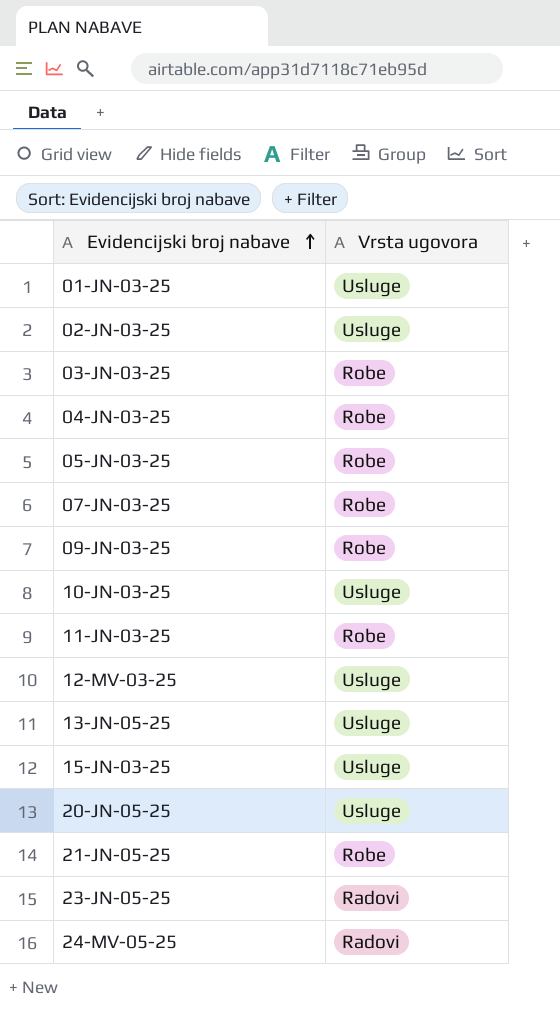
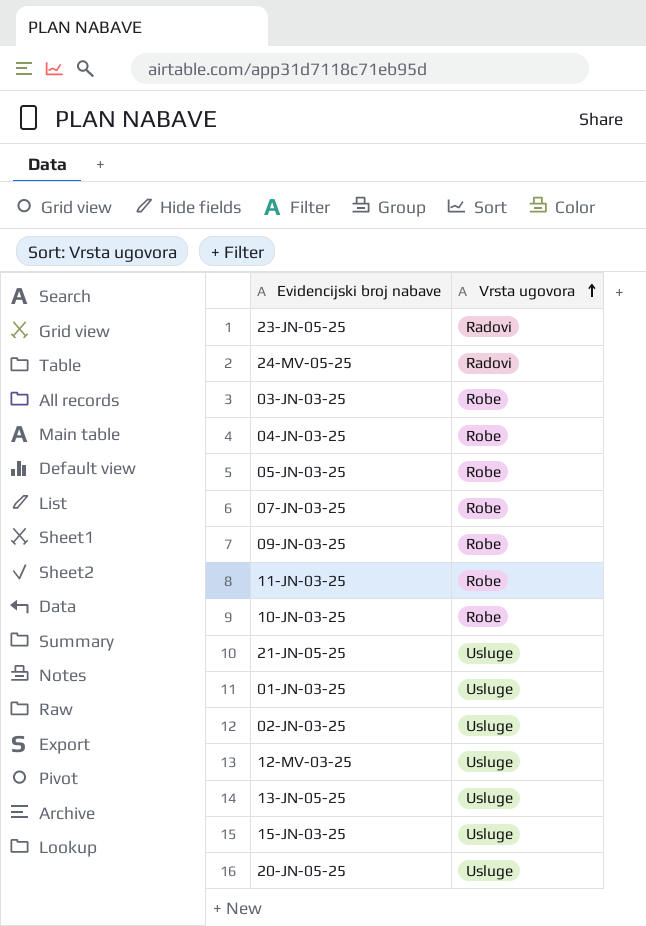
row order: Evidencijski broj nabave ascending -> Vrsta ugovora ascending
10-JN-03-25 | Vrsta ugovora: Usluge -> Robe
21-JN-05-25 | Vrsta ugovora: Robe -> Usluge

